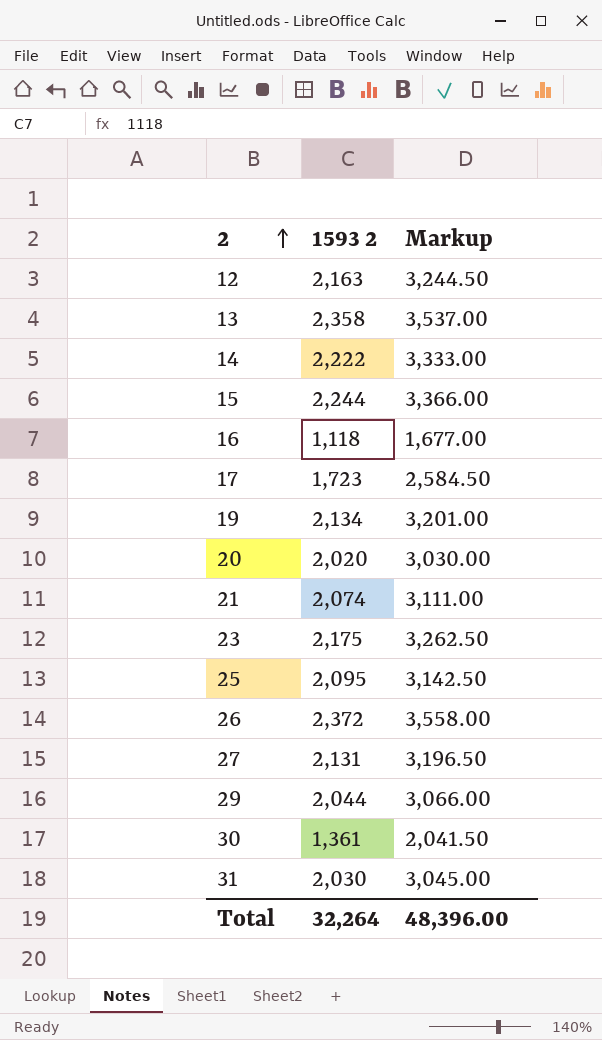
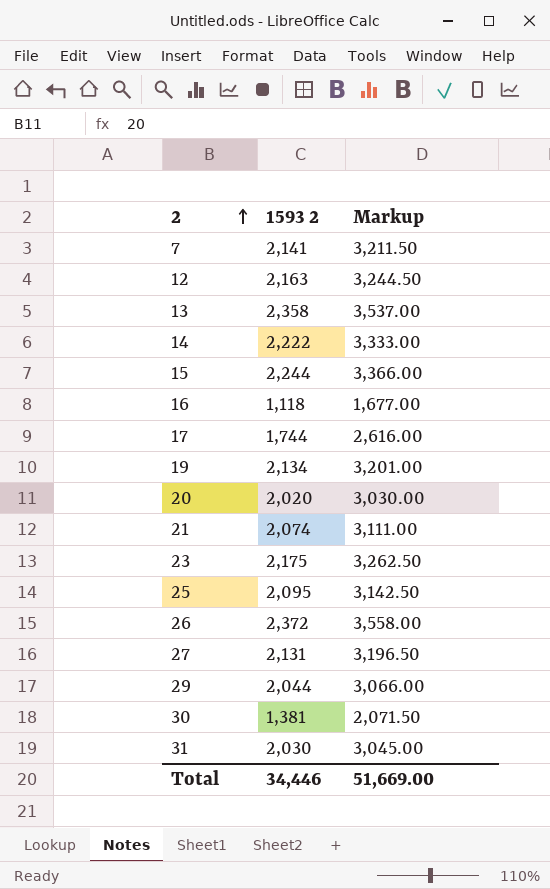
row 7: none -> 2,141 | 3,211.50
17 | 1593 2: 1,723 -> 1,744
17 | Markup: 2,584.50 -> 2,616.00
30 | 1593 2: 1,361 -> 1,381
30 | Markup: 2,041.50 -> 2,071.50
Total | 1593 2: 32,264 -> 34,446
Total | Markup: 48,396.00 -> 51,669.00

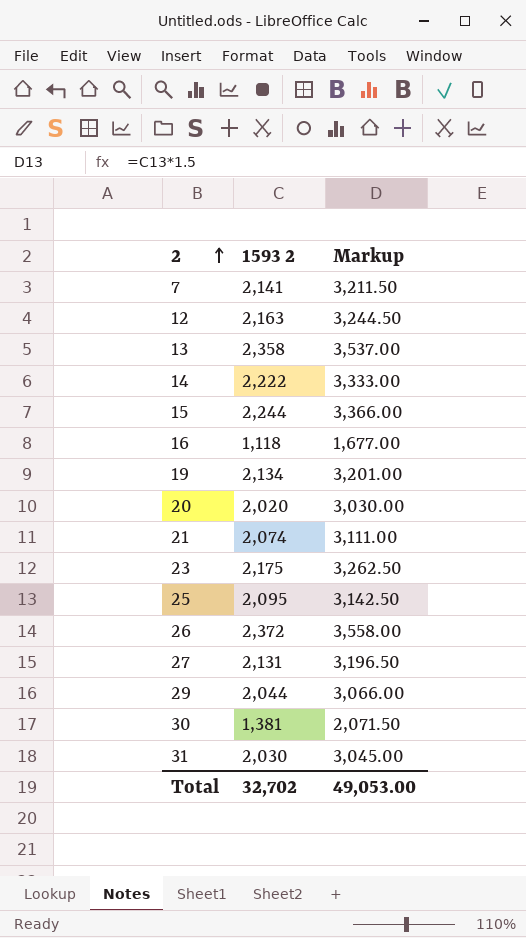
row 17: 1,744 | 2,616.00 -> none
Total | 1593 2: 34,446 -> 32,702
Total | Markup: 51,669.00 -> 49,053.00

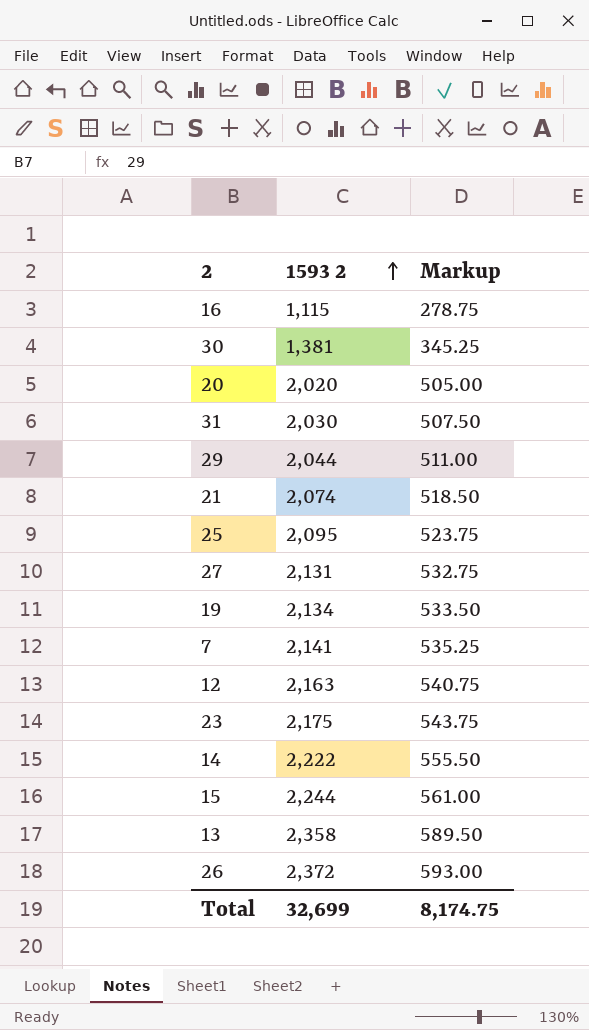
row order: 2 ascending -> 1593 2 ascending
column Markup | formula: [1593 2] * 1.5 -> [1593 2] * 0.25
16 | 1593 2: 1,118 -> 1,115
Total | 1593 2: 32,702 -> 32,699
Total | Markup: 49,053.00 -> 8,174.75

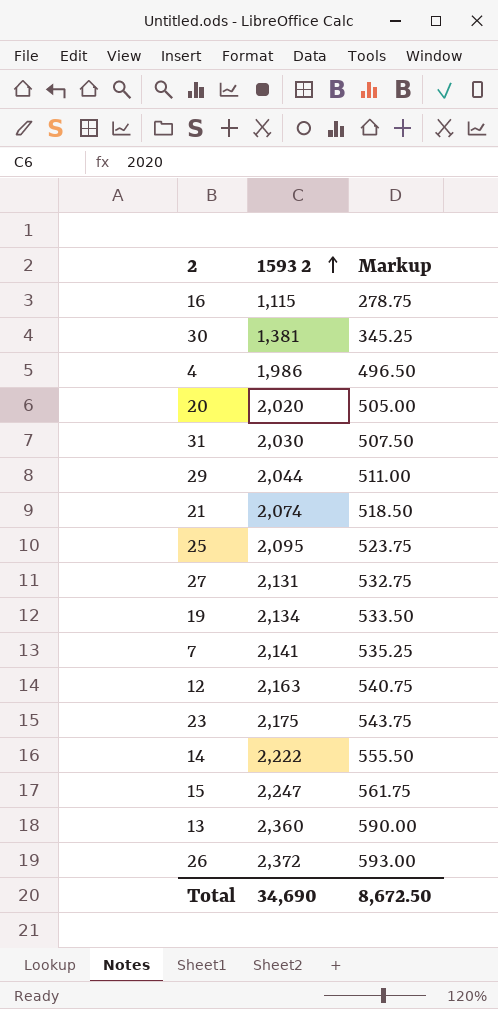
row 4: none -> 1,986 | 496.50
15 | 1593 2: 2,244 -> 2,247
15 | Markup: 561.00 -> 561.75
13 | 1593 2: 2,358 -> 2,360
13 | Markup: 589.50 -> 590.00
Total | 1593 2: 32,699 -> 34,690
Total | Markup: 8,174.75 -> 8,672.50

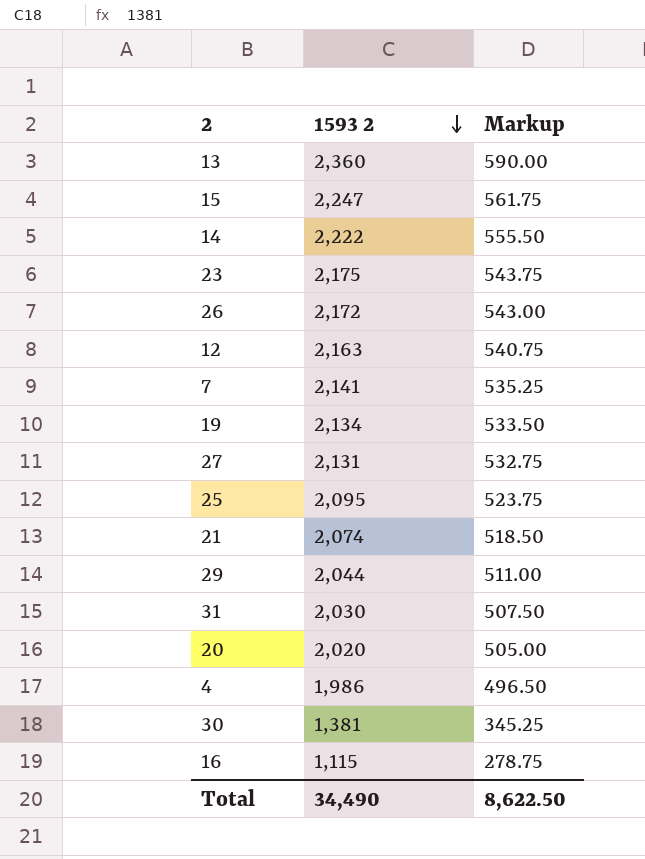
row order: 1593 2 ascending -> 1593 2 descending
26 | 1593 2: 2,372 -> 2,172
26 | Markup: 593.00 -> 543.00
Total | 1593 2: 34,690 -> 34,490
Total | Markup: 8,672.50 -> 8,622.50

